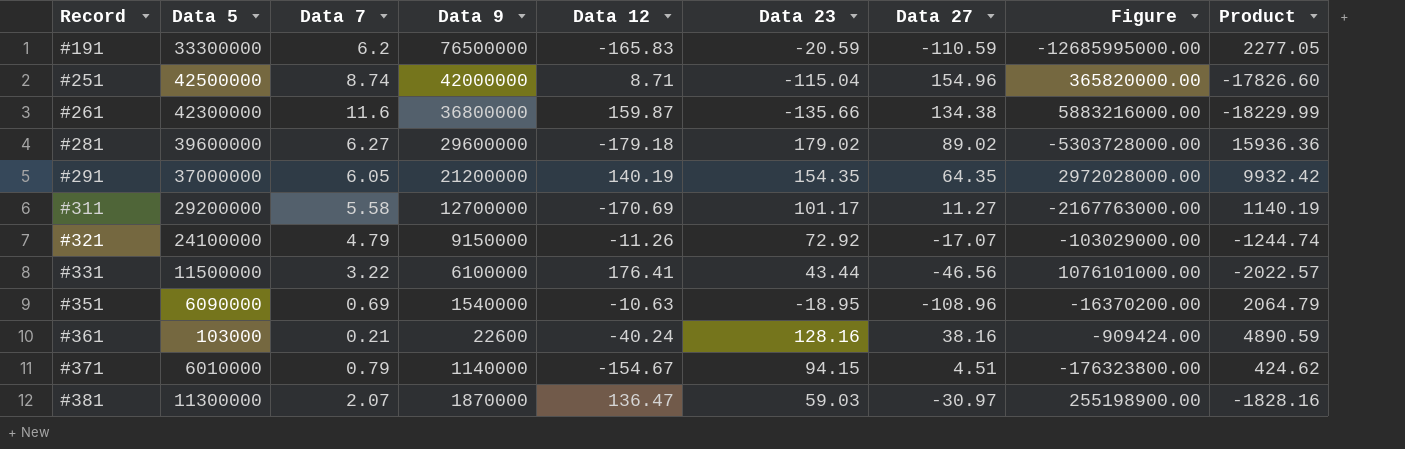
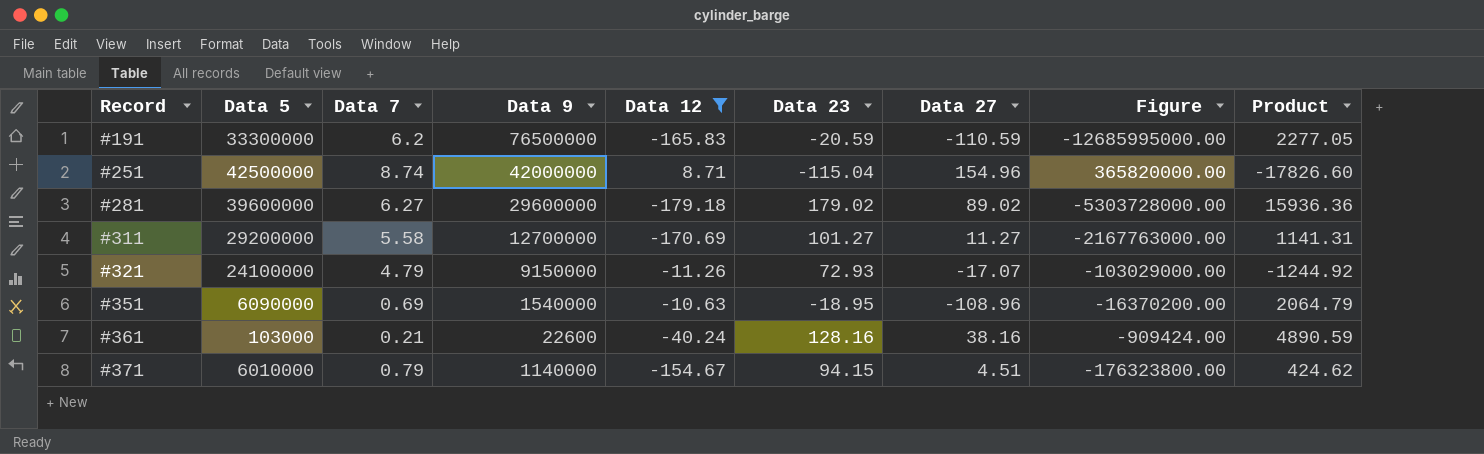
filter: none -> Data 12 <= 8.71
#311 | Data 23: 101.17 -> 101.27
#311 | Product: 1140.19 -> 1141.31
#321 | Data 23: 72.92 -> 72.93
#321 | Product: -1244.74 -> -1244.92

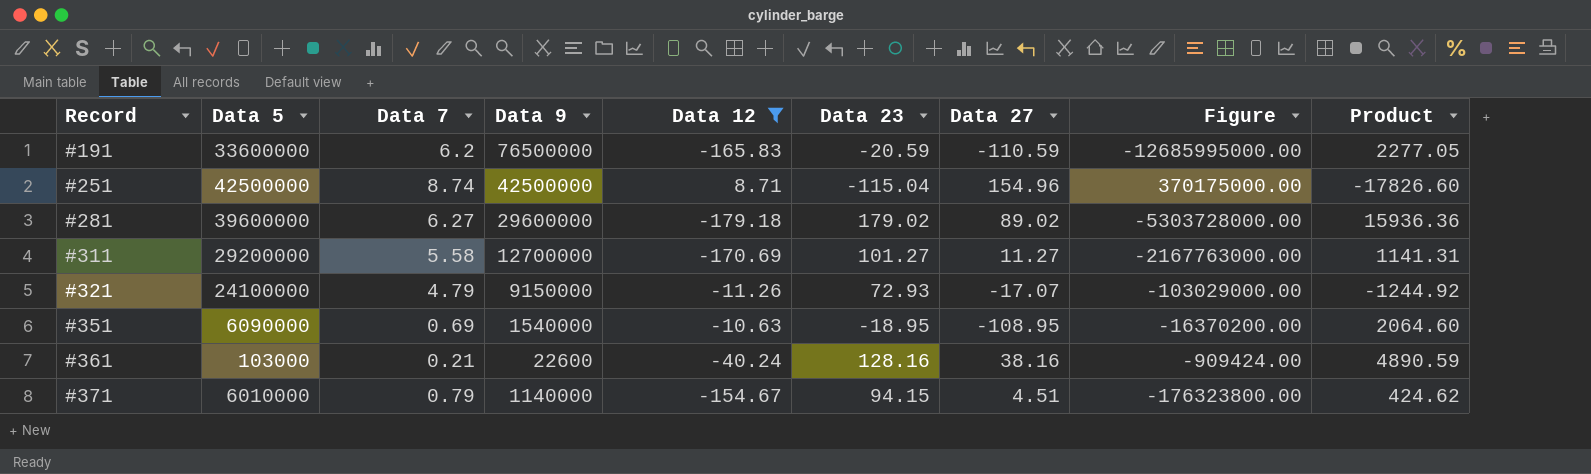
#191 | Data 5: 33300000 -> 33600000
#251 | Data 9: 42000000 -> 42500000
#251 | Figure: 365820000.00 -> 370175000.00
#351 | Data 27: -108.96 -> -108.95
#351 | Product: 2064.79 -> 2064.60

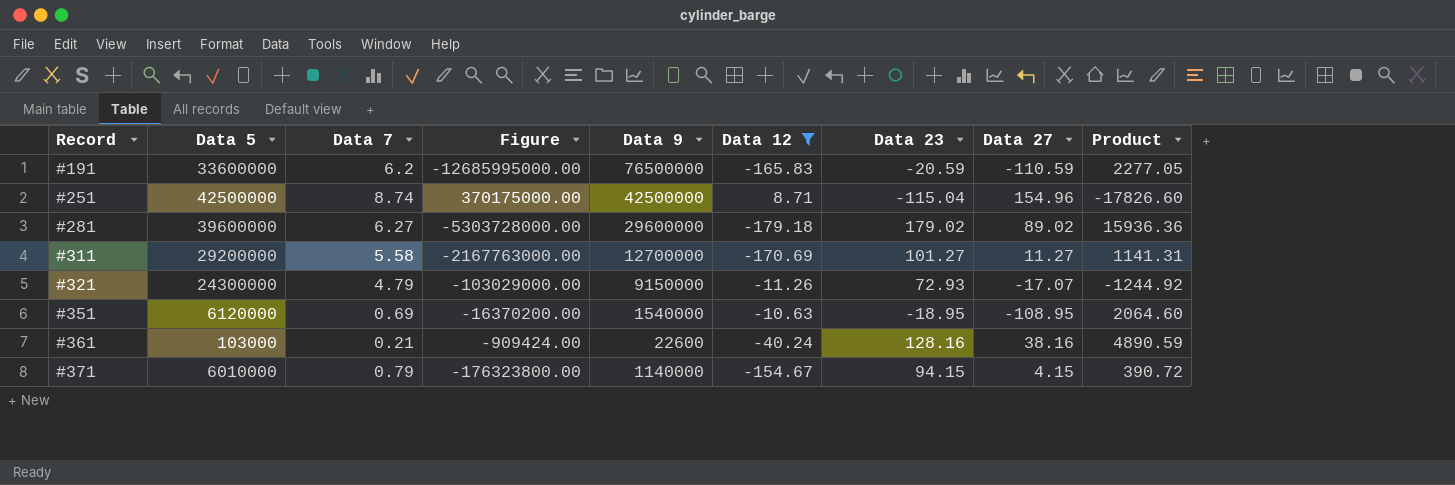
column Figure | position: 8 -> 4
#321 | Data 5: 24100000 -> 24300000
#351 | Data 5: 6090000 -> 6120000
#371 | Data 27: 4.51 -> 4.15
#371 | Product: 424.62 -> 390.72

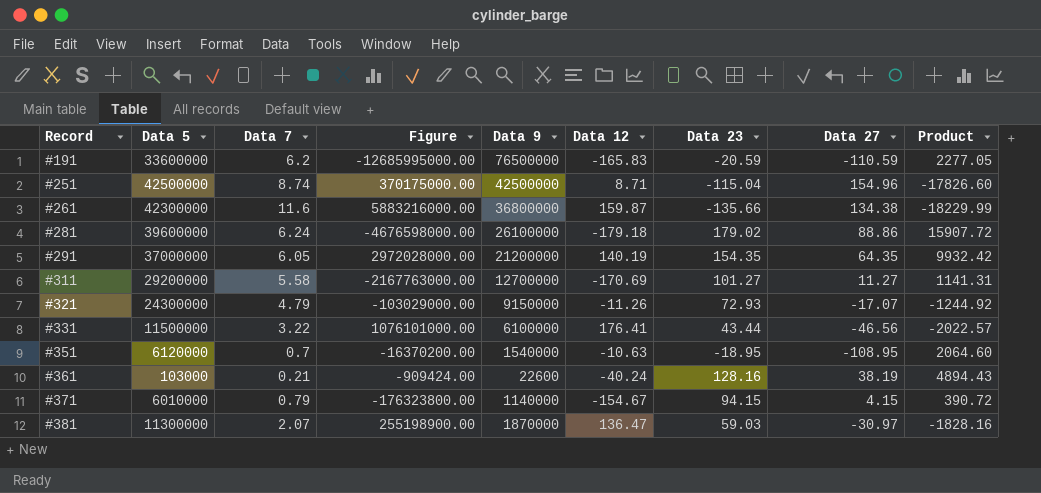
filter: Data 12 <= 8.71 -> none
#281 | Data 7: 6.27 -> 6.24
#281 | Figure: -5303728000.00 -> -4676598000.00
#281 | Data 9: 29600000 -> 26100000
#281 | Data 27: 89.02 -> 88.86
#281 | Product: 15936.36 -> 15907.72
#351 | Data 7: 0.69 -> 0.7
#361 | Data 27: 38.16 -> 38.19
#361 | Product: 4890.59 -> 4894.43

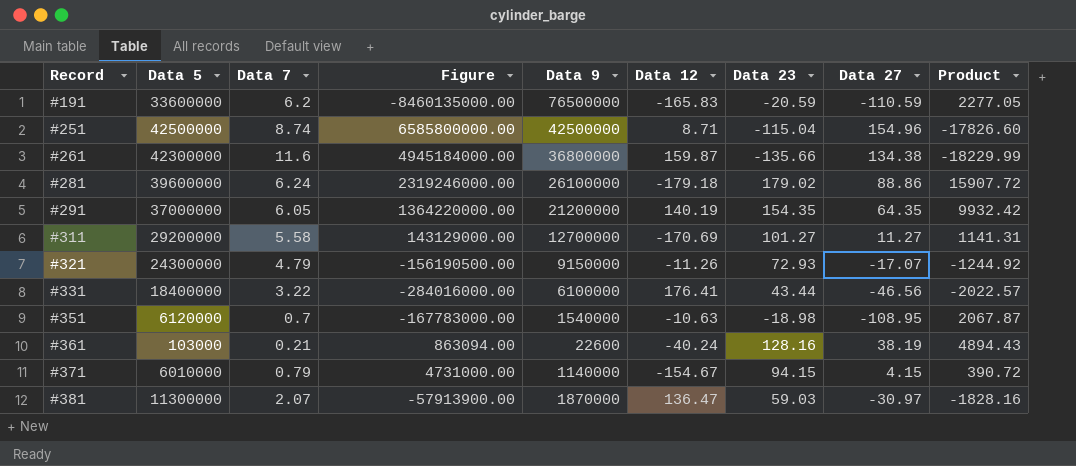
column Figure | formula: [Data 9] * [Data 12] -> [Data 9] * [Data 27]
#331 | Data 5: 11500000 -> 18400000
#351 | Data 23: -18.95 -> -18.98
#351 | Product: 2064.60 -> 2067.87

